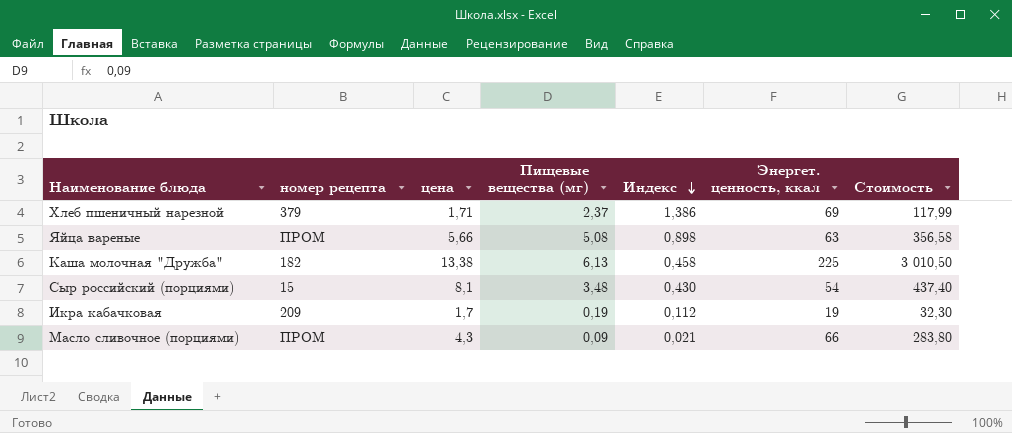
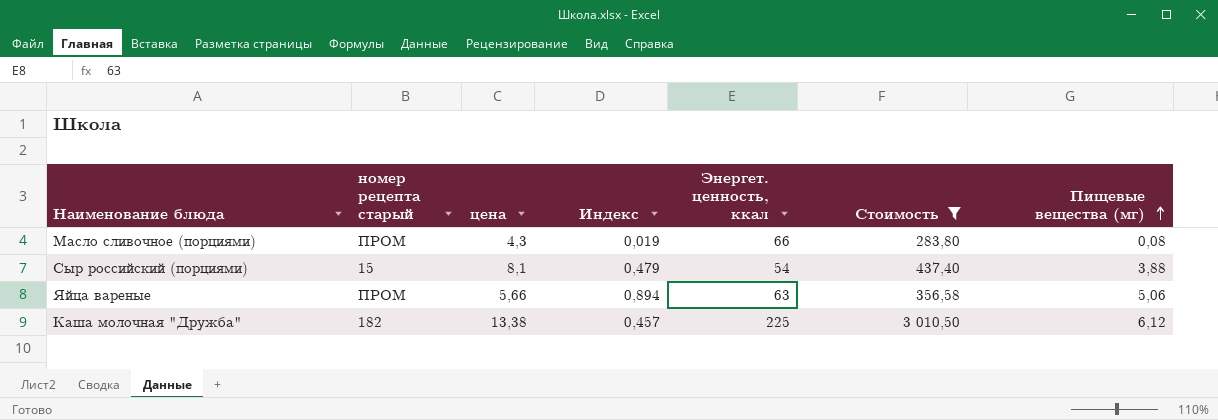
filter: none -> Стоимость >= 283,80
row order: Индекс descending -> Пищевые вещества (мг) ascending
column name: номер рецепта -> номер рецепта старый
column Пищевые вещества (мг) | position: 4 -> 7
Масло сливочное (порциями) | Индекс: 0,021 -> 0,019
Масло сливочное (порциями) | Пищевые вещества (мг): 0,09 -> 0,08
Сыр российский (порциями) | Индекс: 0,430 -> 0,479
Сыр российский (порциями) | Пищевые вещества (мг): 3,48 -> 3,88
Яйца вареные | Индекс: 0,898 -> 0,894
Яйца вареные | Пищевые вещества (мг): 5,08 -> 5,06
Каша молочная "Дружба" | Индекс: 0,458 -> 0,457
Каша молочная "Дружба" | Пищевые вещества (мг): 6,13 -> 6,12

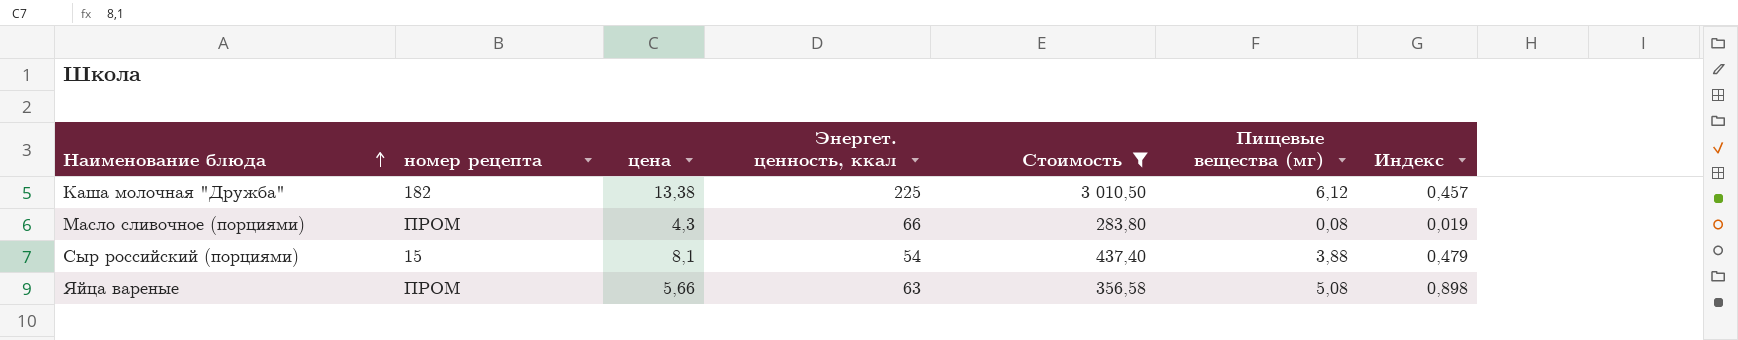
row order: Пищевые вещества (мг) ascending -> Наименование блюда ascending
column name: номер рецепта старый -> номер рецепта
column Индекс | position: 4 -> 7
Яйца вареные | Пищевые вещества (мг): 5,06 -> 5,08
Яйца вареные | Индекс: 0,894 -> 0,898

